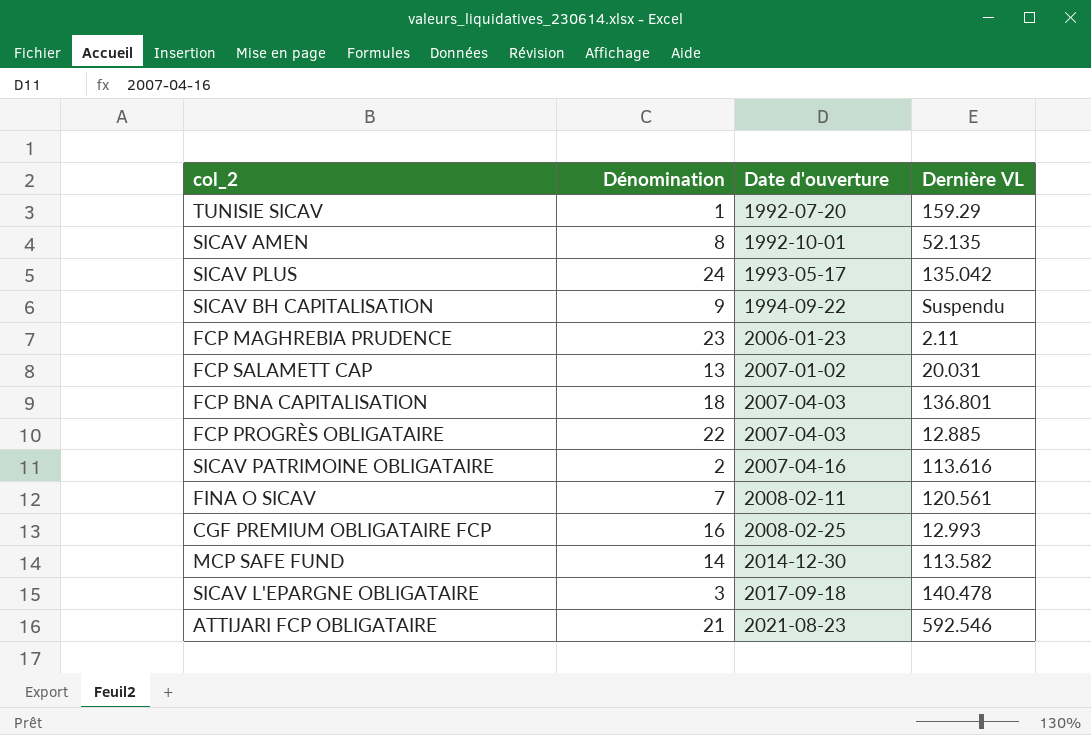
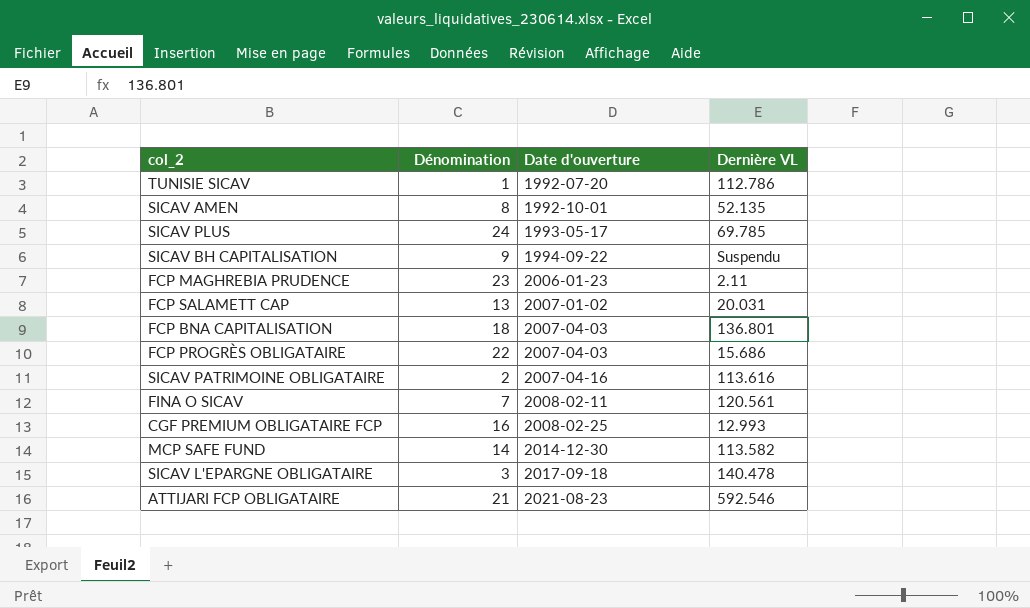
TUNISIE SICAV | Dernière VL: 159.29 -> 112.786
SICAV PLUS | Dernière VL: 135.042 -> 69.785
FCP PROGRÈS OBLIGATAIRE | Dernière VL: 12.885 -> 15.686

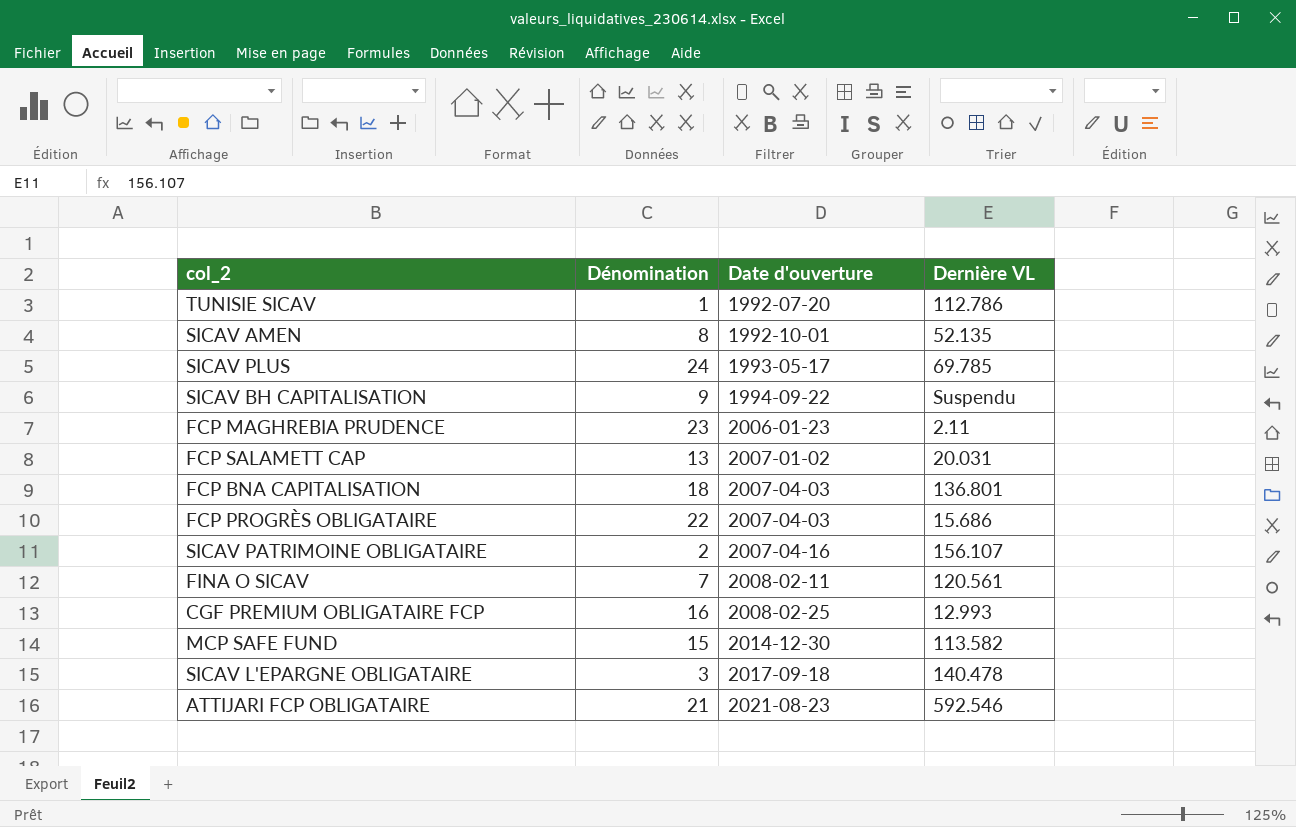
SICAV PATRIMOINE OBLIGATAIRE | Dernière VL: 113.616 -> 156.107
MCP SAFE FUND | Dénomination: 14 -> 15

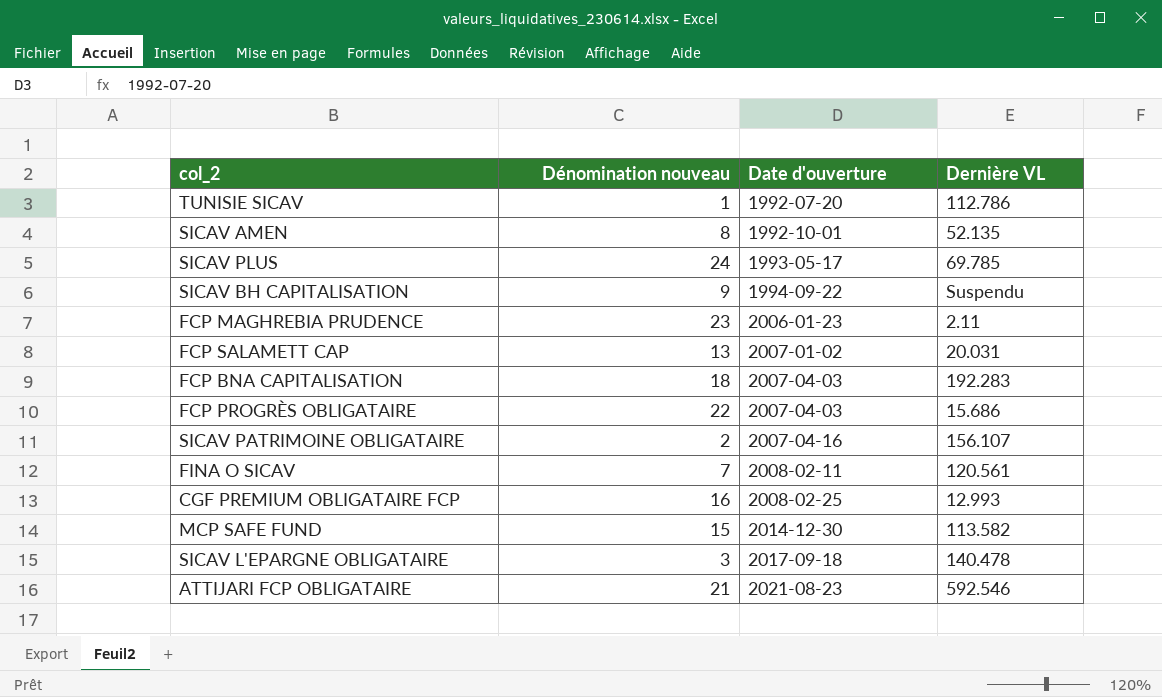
column name: Dénomination -> Dénomination nouveau
FCP BNA CAPITALISATION | Dernière VL: 136.801 -> 192.283

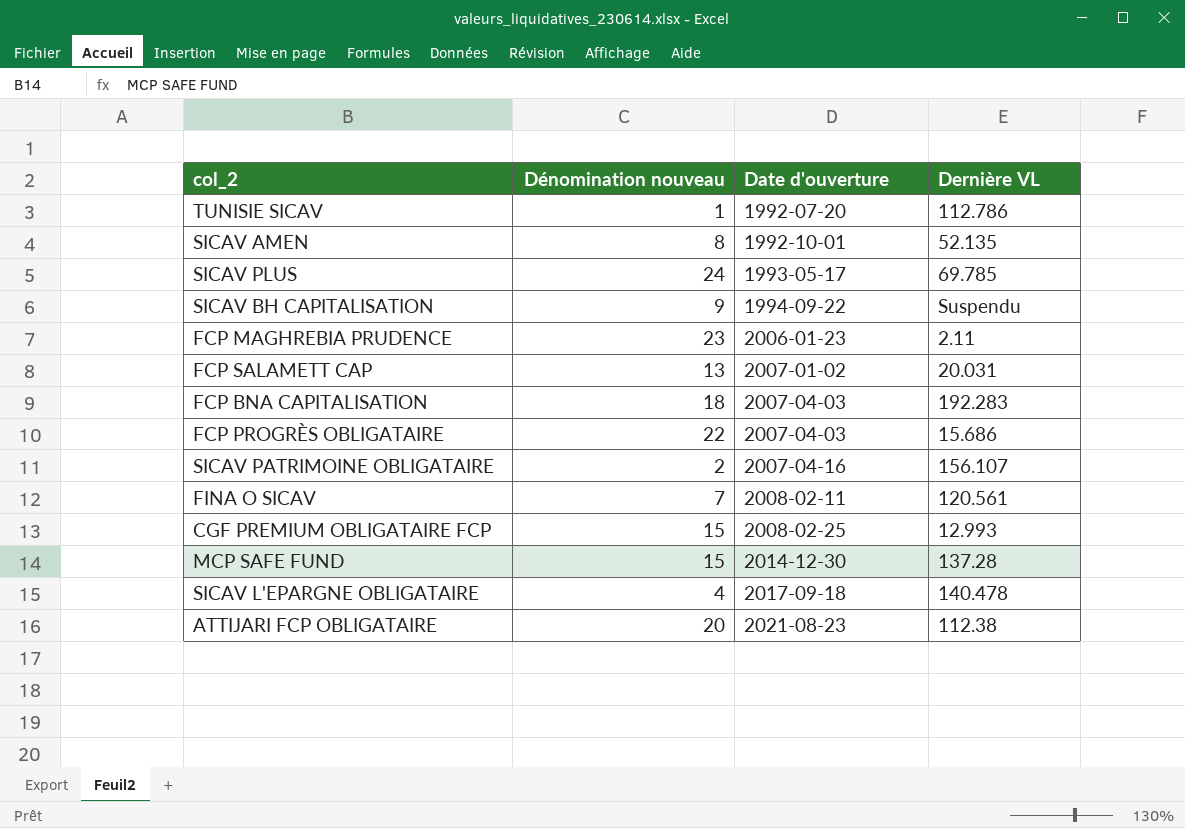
CGF PREMIUM OBLIGATAIRE FCP | Dénomination nouveau: 16 -> 15
MCP SAFE FUND | Dernière VL: 113.582 -> 137.28
SICAV L'EPARGNE OBLIGATAIRE | Dénomination nouveau: 3 -> 4
ATTIJARI FCP OBLIGATAIRE | Dénomination nouveau: 21 -> 20
ATTIJARI FCP OBLIGATAIRE | Dernière VL: 592.546 -> 112.38

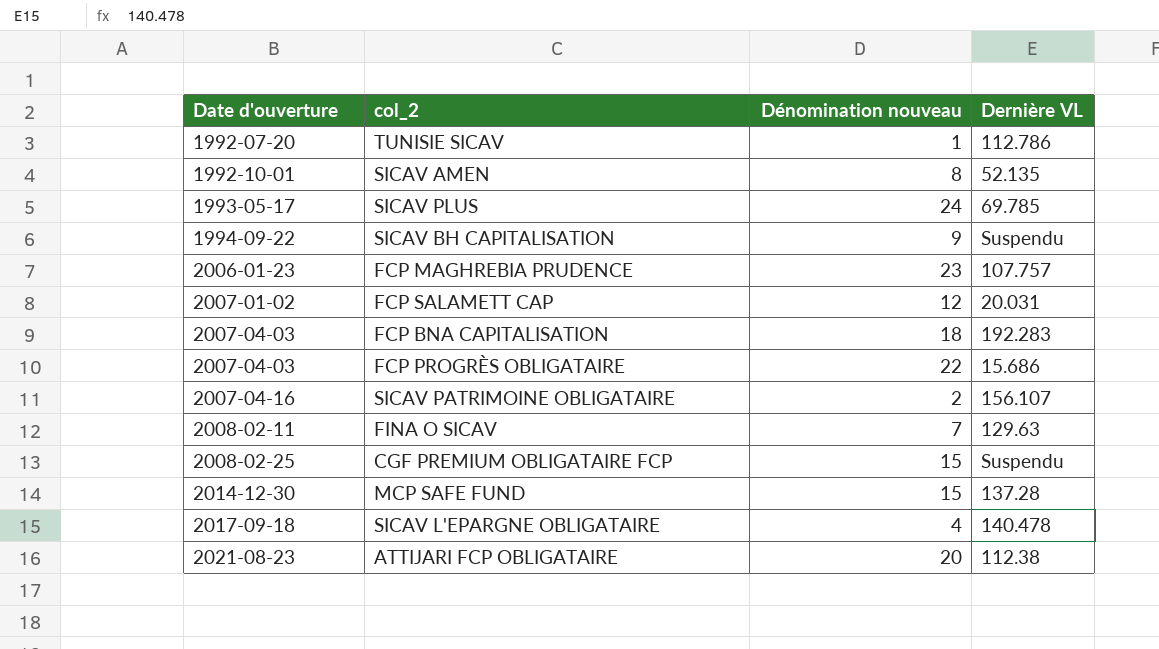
column Date d'ouverture | position: 3 -> 1
FCP MAGHREBIA PRUDENCE | Dernière VL: 2.11 -> 107.757
FCP SALAMETT CAP | Dénomination nouveau: 13 -> 12
FINA O SICAV | Dernière VL: 120.561 -> 129.63
CGF PREMIUM OBLIGATAIRE FCP | Dernière VL: 12.993 -> Suspendu

